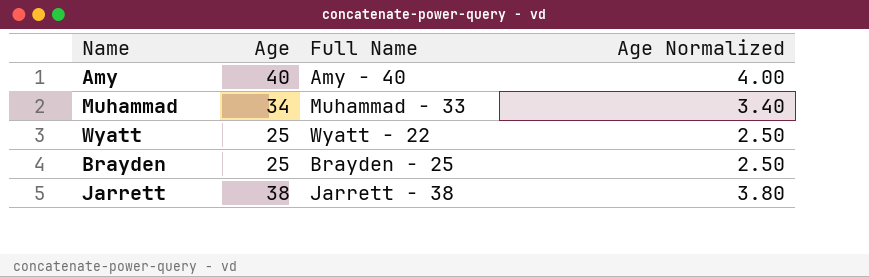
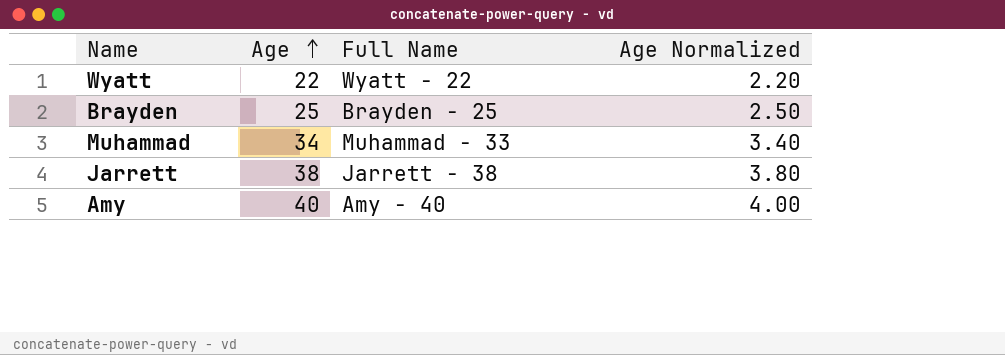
row order: none -> Age ascending
Wyatt | Age: 25 -> 22
Wyatt | Age Normalized: 2.50 -> 2.20

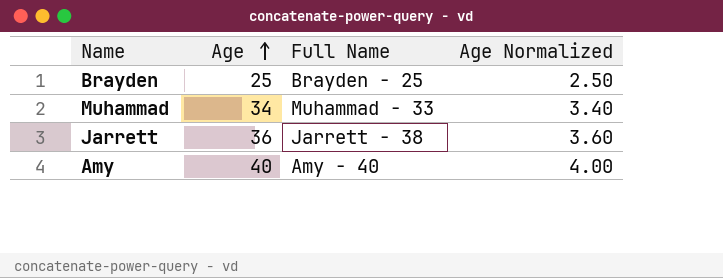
row Wyatt: 22 | Wyatt - 22 | 2.20 -> none
Jarrett | Age: 38 -> 36
Jarrett | Age Normalized: 3.80 -> 3.60

